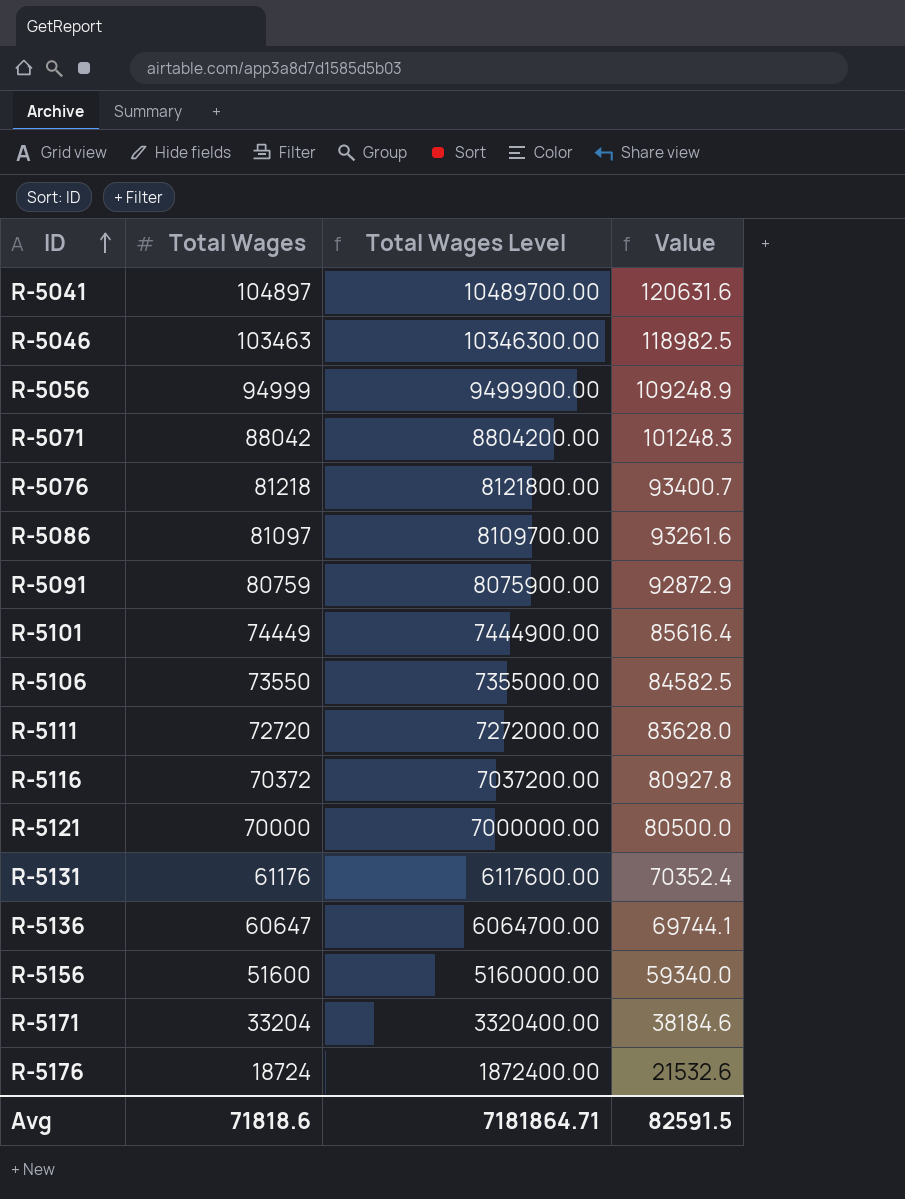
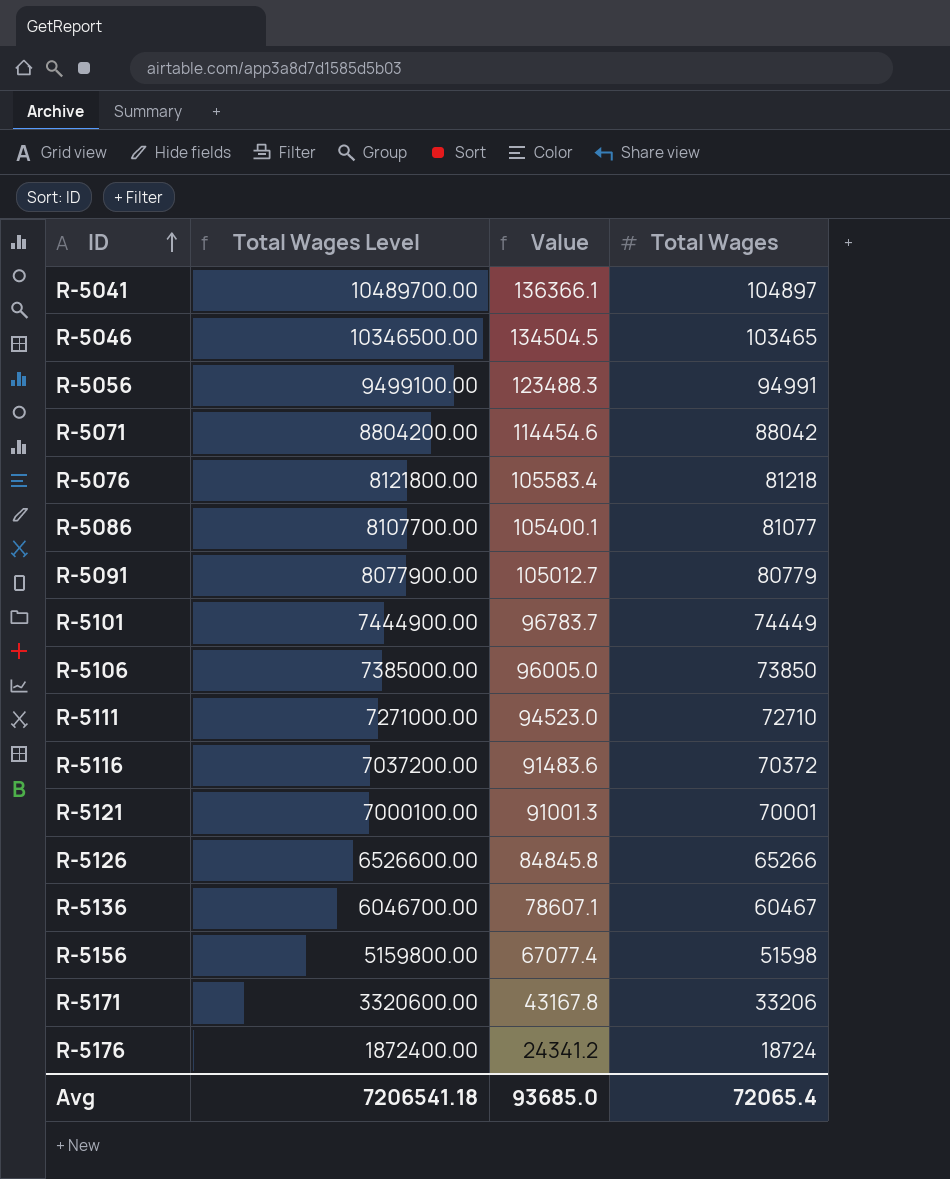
column Value | formula: [Total Wages] * 1.15 -> [Total Wages] * 1.3
column Total Wages | position: 2 -> 4
row R-5131: 61176 | 6117600.00 | 70352.4 -> none
R-5046 | Total Wages Level: 10346300.00 -> 10346500.00
R-5046 | Total Wages: 103463 -> 103465
R-5056 | Total Wages Level: 9499900.00 -> 9499100.00
R-5056 | Total Wages: 94999 -> 94991
R-5086 | Total Wages Level: 8109700.00 -> 8107700.00
R-5086 | Total Wages: 81097 -> 81077
R-5091 | Total Wages Level: 8075900.00 -> 8077900.00
R-5091 | Total Wages: 80759 -> 80779
R-5106 | Total Wages Level: 7355000.00 -> 7385000.00
R-5106 | Total Wages: 73550 -> 73850
R-5111 | Total Wages Level: 7272000.00 -> 7271000.00
R-5111 | Total Wages: 72720 -> 72710
R-5121 | Total Wages Level: 7000000.00 -> 7000100.00
R-5121 | Total Wages: 70000 -> 70001
row R-5126: none -> 6526600.00 | 84845.8 | 65266
R-5136 | Total Wages Level: 6064700.00 -> 6046700.00
R-5136 | Total Wages: 60647 -> 60467
R-5156 | Total Wages Level: 5160000.00 -> 5159800.00
R-5156 | Total Wages: 51600 -> 51598
R-5171 | Total Wages Level: 3320400.00 -> 3320600.00
R-5171 | Total Wages: 33204 -> 33206
Avg | Total Wages Level: 7181864.71 -> 7206541.18
Avg | Value: 82591.5 -> 93685.0
Avg | Total Wages: 71818.6 -> 72065.4

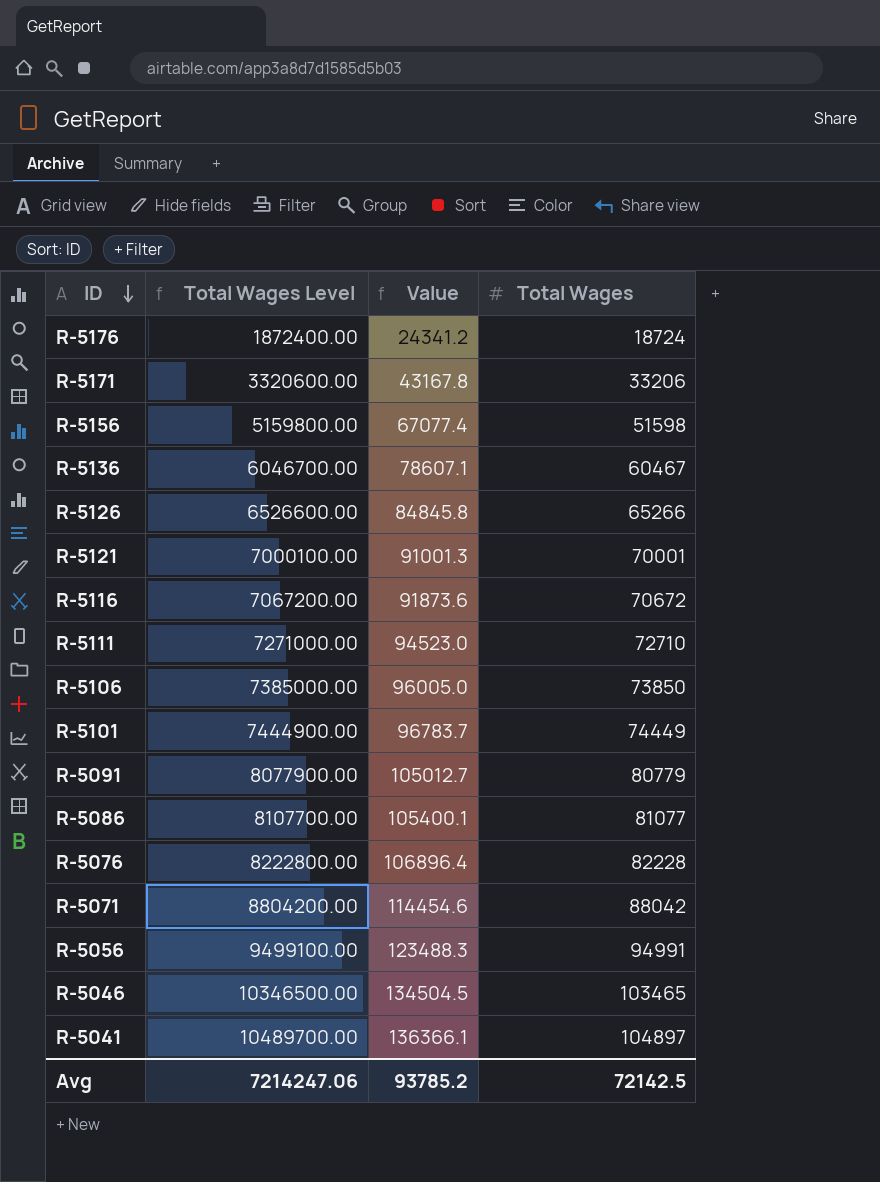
row order: ID ascending -> ID descending
R-5116 | Total Wages Level: 7037200.00 -> 7067200.00
R-5116 | Value: 91483.6 -> 91873.6
R-5116 | Total Wages: 70372 -> 70672
R-5076 | Total Wages Level: 8121800.00 -> 8222800.00
R-5076 | Value: 105583.4 -> 106896.4
R-5076 | Total Wages: 81218 -> 82228
Avg | Total Wages Level: 7206541.18 -> 7214247.06
Avg | Value: 93685.0 -> 93785.2
Avg | Total Wages: 72065.4 -> 72142.5

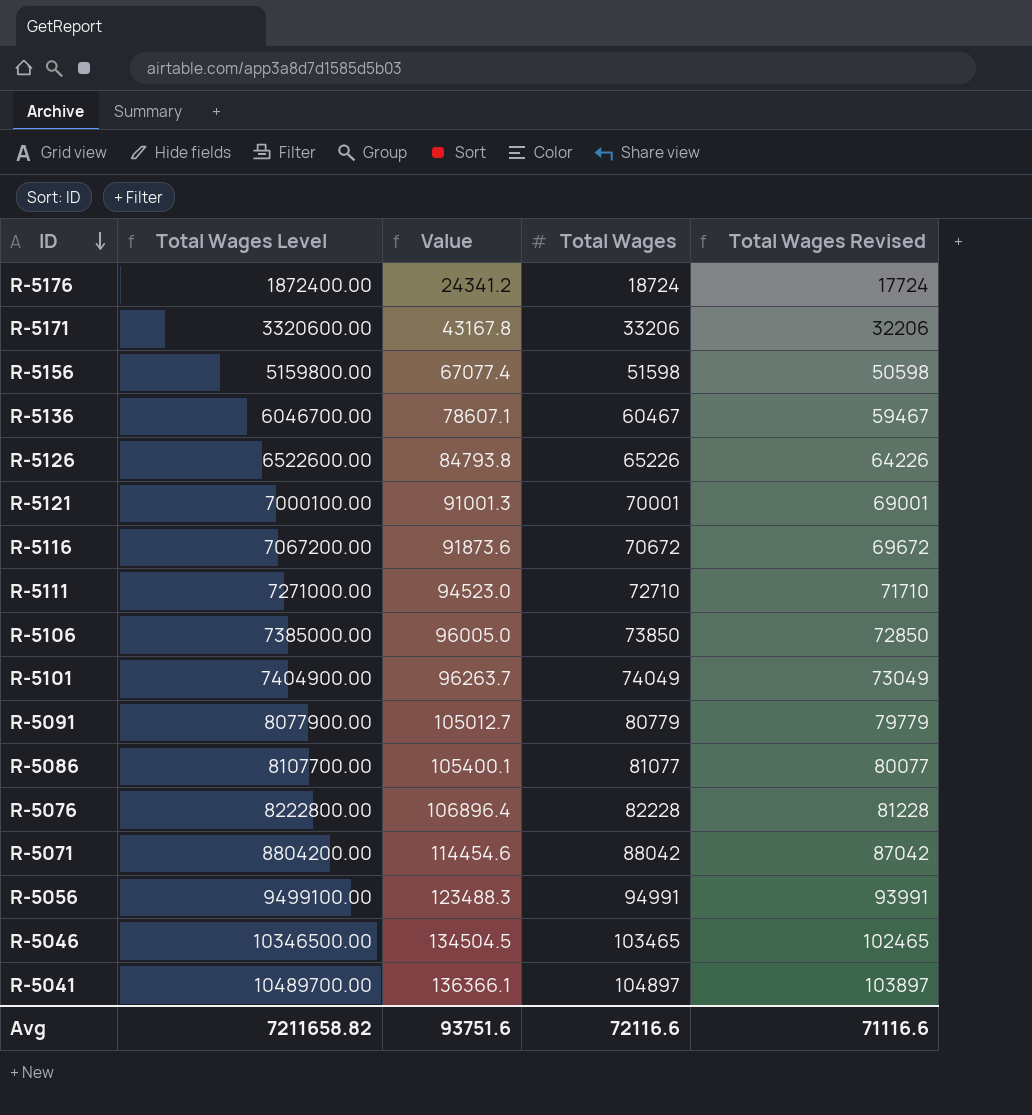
column Total Wages Revised | formula: none -> [Total Wages] - 1000
R-5126 | Total Wages Level: 6526600.00 -> 6522600.00
R-5126 | Value: 84845.8 -> 84793.8
R-5126 | Total Wages: 65266 -> 65226
R-5101 | Total Wages Level: 7444900.00 -> 7404900.00
R-5101 | Value: 96783.7 -> 96263.7
R-5101 | Total Wages: 74449 -> 74049
Avg | Total Wages Level: 7214247.06 -> 7211658.82
Avg | Value: 93785.2 -> 93751.6
Avg | Total Wages: 72142.5 -> 72116.6

